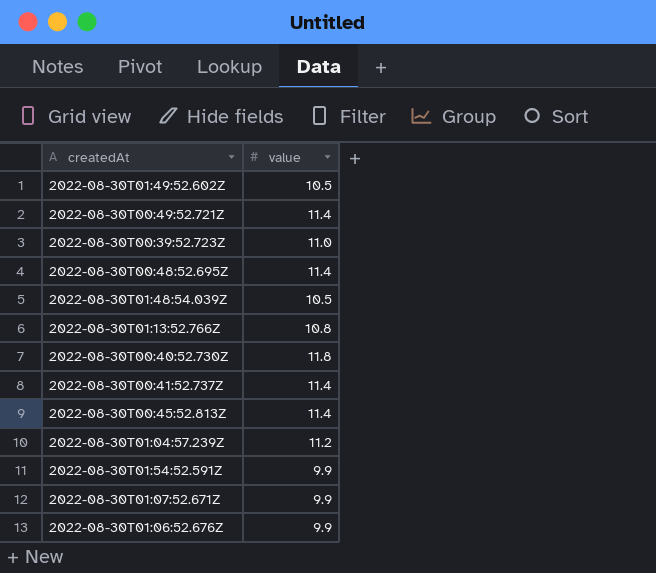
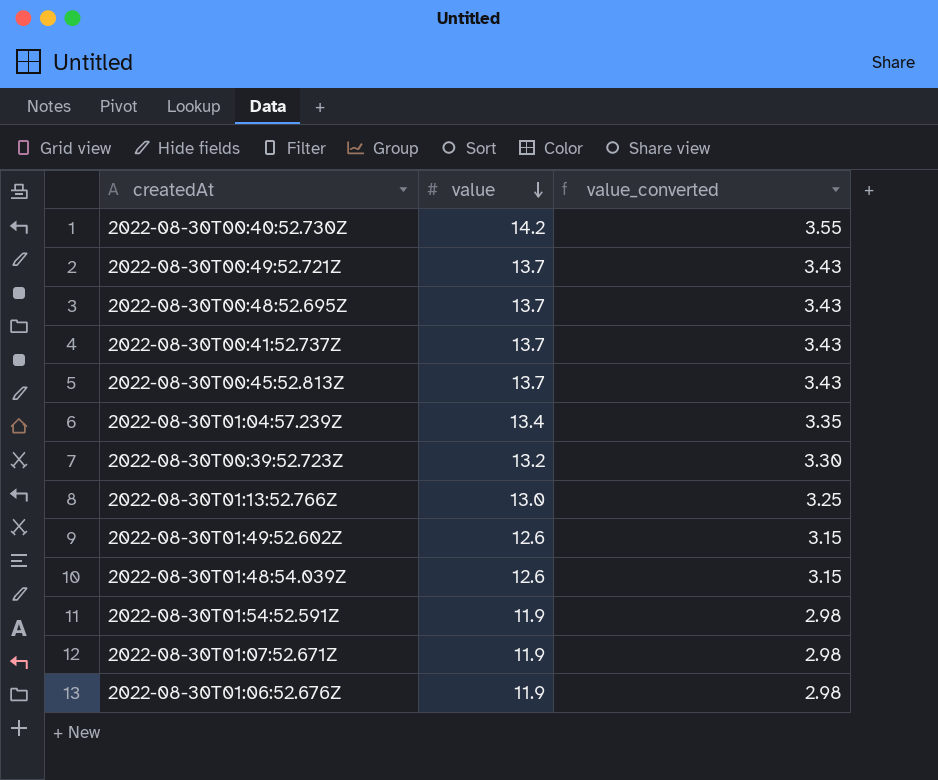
row order: none -> value descending
column value_converted | formula: none -> [value] * 0.25
2022-08-30T00:40:52.730Z | value: 11.8 -> 14.2
2022-08-30T00:49:52.721Z | value: 11.4 -> 13.7
2022-08-30T00:48:52.695Z | value: 11.4 -> 13.7
2022-08-30T00:41:52.737Z | value: 11.4 -> 13.7
2022-08-30T00:45:52.813Z | value: 11.4 -> 13.7
2022-08-30T01:04:57.239Z | value: 11.2 -> 13.4
2022-08-30T00:39:52.723Z | value: 11.0 -> 13.2
2022-08-30T01:13:52.766Z | value: 10.8 -> 13.0
2022-08-30T01:49:52.602Z | value: 10.5 -> 12.6
2022-08-30T01:48:54.039Z | value: 10.5 -> 12.6
2022-08-30T01:54:52.591Z | value: 9.9 -> 11.9
2022-08-30T01:07:52.671Z | value: 9.9 -> 11.9
2022-08-30T01:06:52.676Z | value: 9.9 -> 11.9

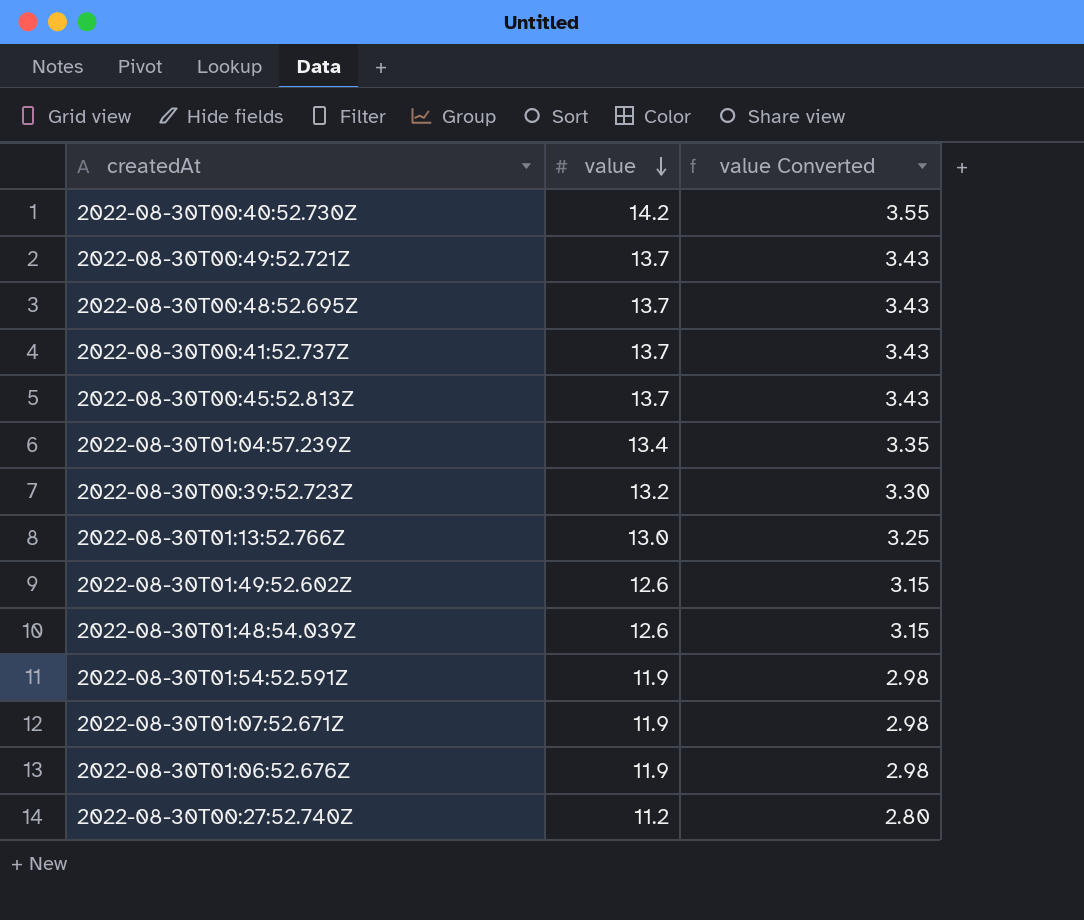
column name: value_converted -> value Converted
row 2022-08-30T00:27:52.740Z: none -> 11.2 | 2.80

